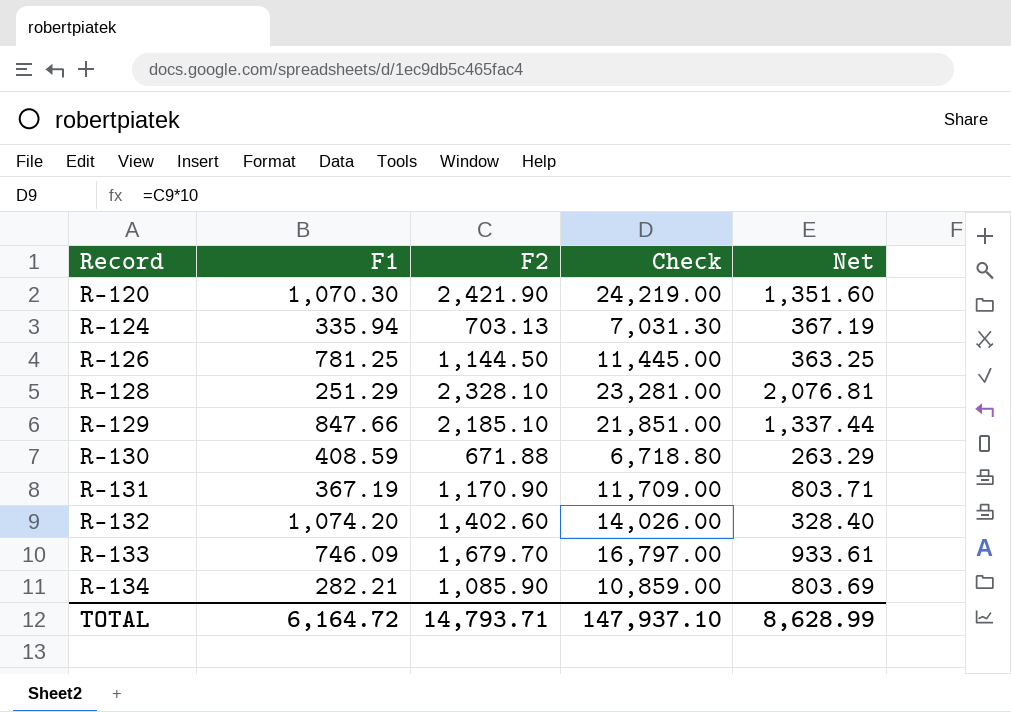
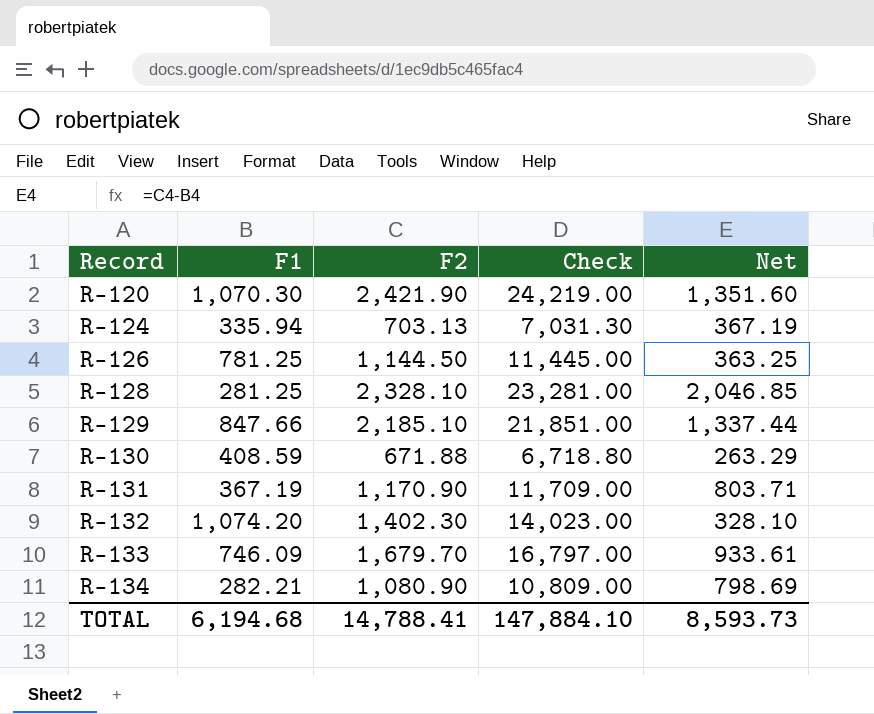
R-128 | F1: 251.29 -> 281.25
R-128 | Net: 2,076.81 -> 2,046.85
R-132 | F2: 1,402.60 -> 1,402.30
R-132 | Check: 14,026.00 -> 14,023.00
R-132 | Net: 328.40 -> 328.10
R-134 | F2: 1,085.90 -> 1,080.90
R-134 | Check: 10,859.00 -> 10,809.00
R-134 | Net: 803.69 -> 798.69
TOTAL | F1: 6,164.72 -> 6,194.68
TOTAL | F2: 14,793.71 -> 14,788.41
TOTAL | Check: 147,937.10 -> 147,884.10
TOTAL | Net: 8,628.99 -> 8,593.73

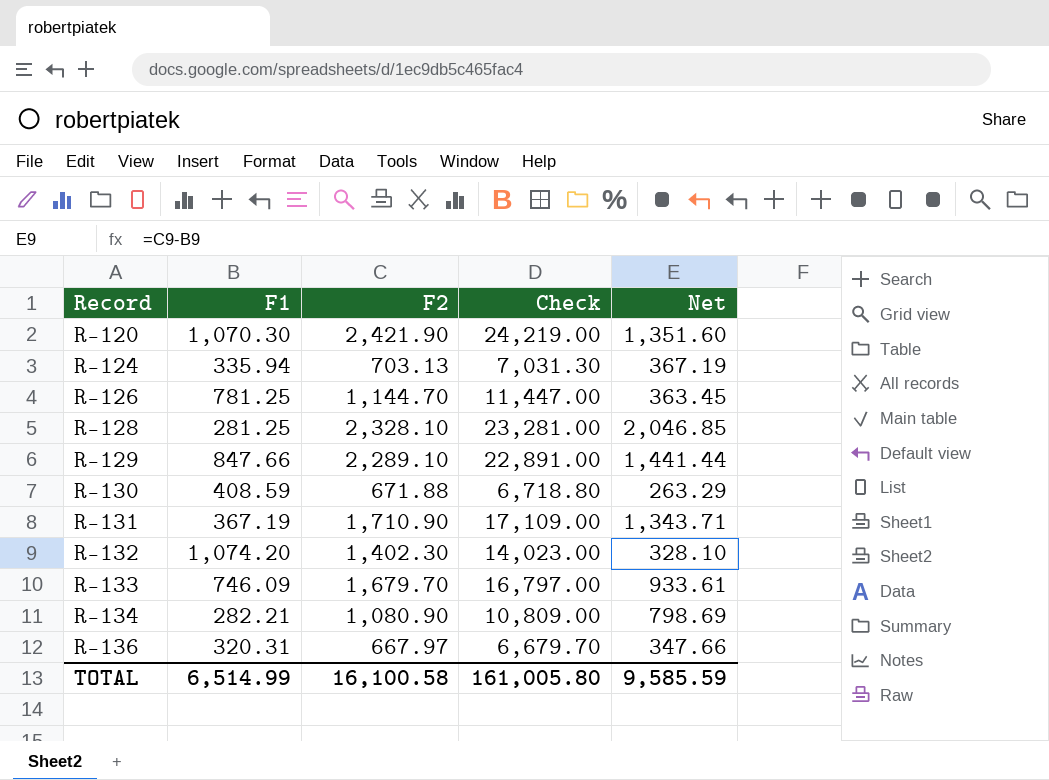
R-126 | F2: 1,144.50 -> 1,144.70
R-126 | Check: 11,445.00 -> 11,447.00
R-126 | Net: 363.25 -> 363.45
R-129 | F2: 2,185.10 -> 2,289.10
R-129 | Check: 21,851.00 -> 22,891.00
R-129 | Net: 1,337.44 -> 1,441.44
R-131 | F2: 1,170.90 -> 1,710.90
R-131 | Check: 11,709.00 -> 17,109.00
R-131 | Net: 803.71 -> 1,343.71
row R-136: none -> 320.31 | 667.97 | 6,679.70 | 347.66
TOTAL | F1: 6,194.68 -> 6,514.99
TOTAL | F2: 14,788.41 -> 16,100.58
TOTAL | Check: 147,884.10 -> 161,005.80
TOTAL | Net: 8,593.73 -> 9,585.59

